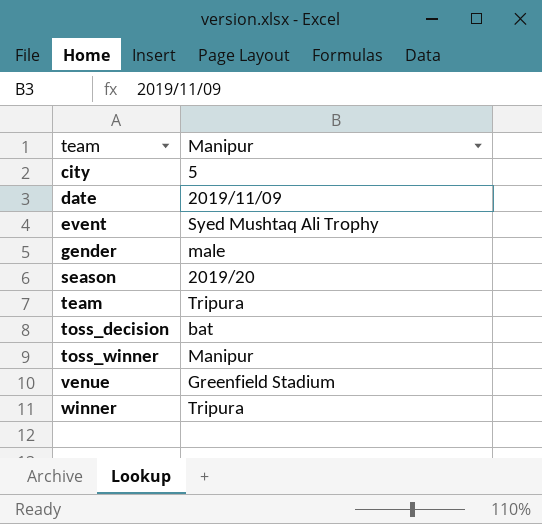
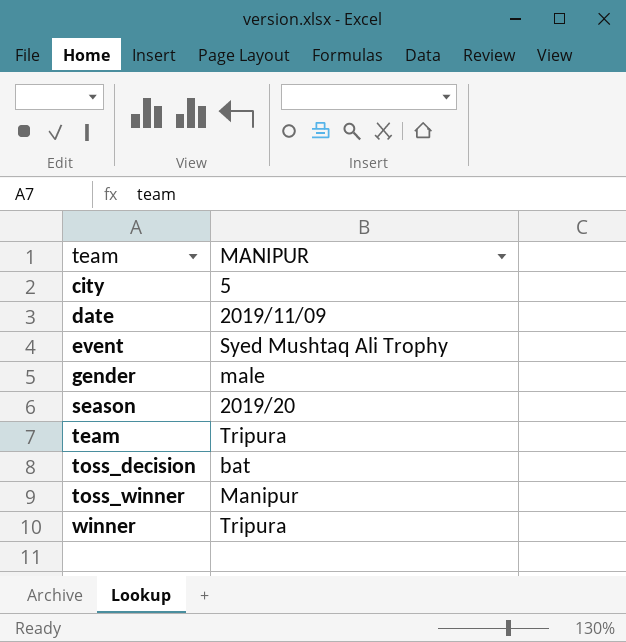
column name: Manipur -> MANIPUR
row venue: Greenfield Stadium -> none

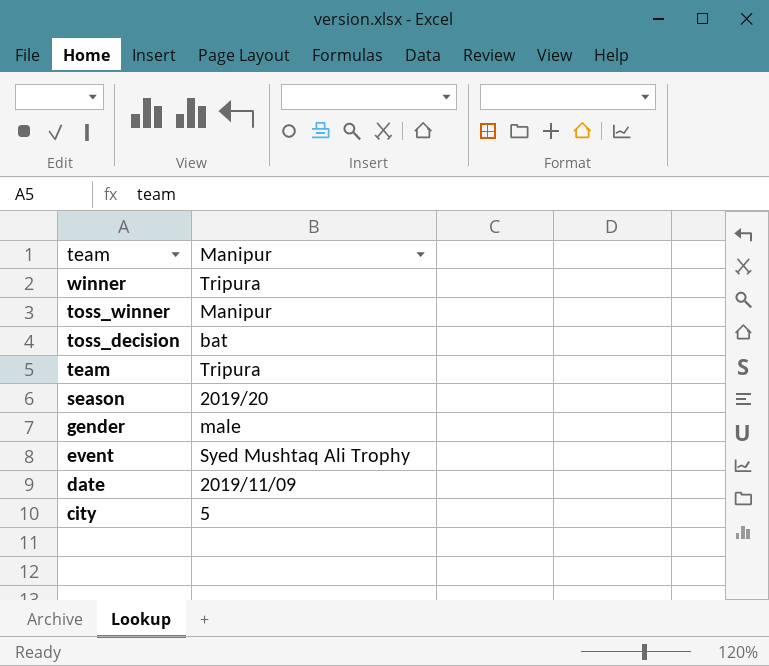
row order: team ascending -> team descending
column name: MANIPUR -> Manipur

